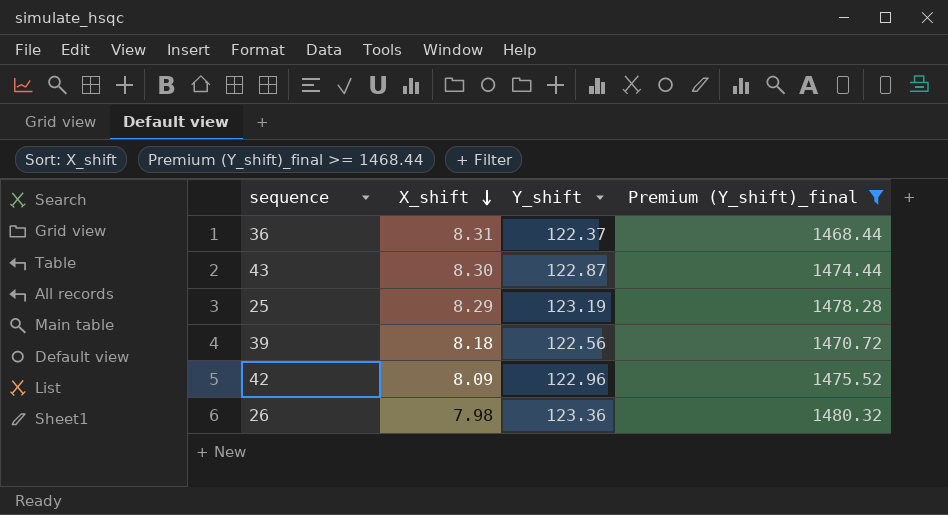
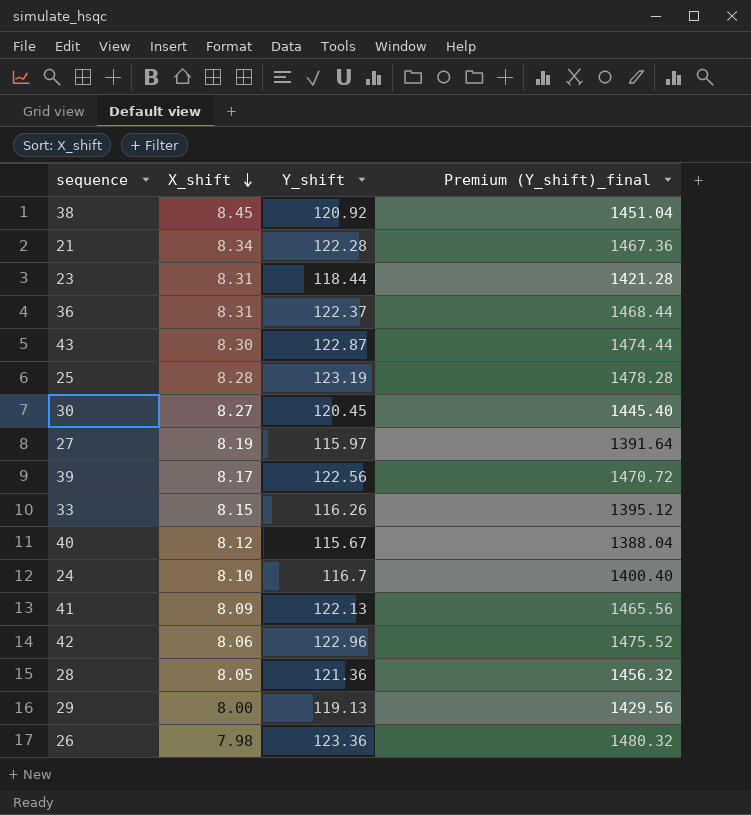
filter: Premium (Y_shift)_final >= 1468.44 -> none
25 | X_shift: 8.29 -> 8.28
39 | X_shift: 8.18 -> 8.17
42 | X_shift: 8.09 -> 8.06

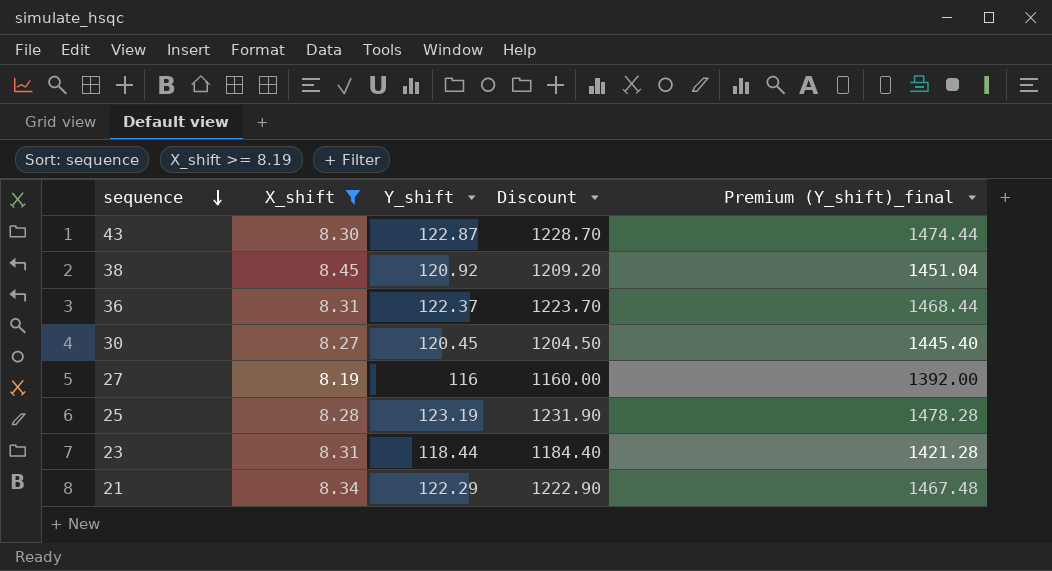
filter: none -> X_shift >= 8.19
row order: X_shift descending -> sequence descending
column Discount | formula: none -> [Y_shift] * 10
27 | Y_shift: 115.97 -> 116
27 | Premium (Y_shift)_final: 1391.64 -> 1392.00
21 | Y_shift: 122.28 -> 122.29
21 | Premium (Y_shift)_final: 1467.36 -> 1467.48

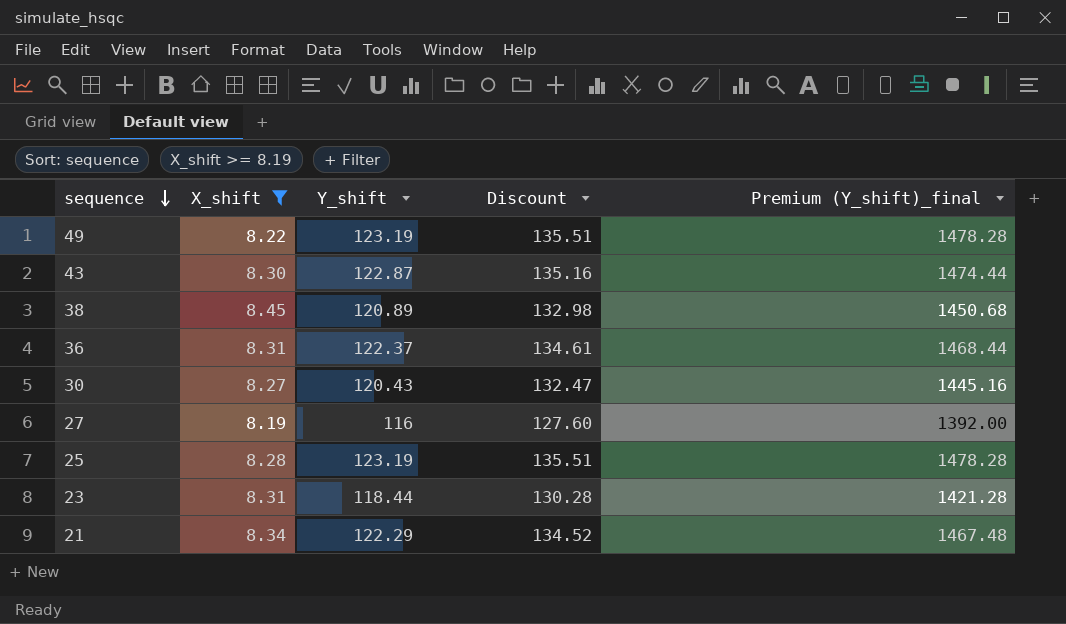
column Discount | formula: [Y_shift] * 10 -> [Y_shift] * 1.1
row 49: none -> 8.22 | 123.19 | 135.51 | 1478.28
38 | Y_shift: 120.92 -> 120.89
38 | Premium (Y_shift)_final: 1451.04 -> 1450.68
30 | Y_shift: 120.45 -> 120.43
30 | Premium (Y_shift)_final: 1445.40 -> 1445.16

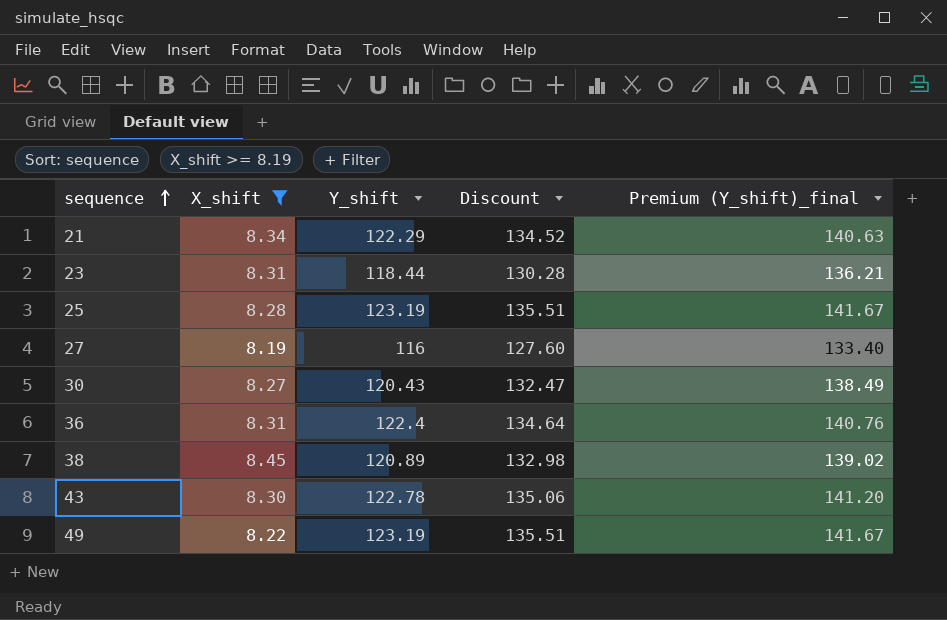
row order: sequence descending -> sequence ascending
column Premium (Y_shift)_final | formula: [Y_shift] * 12 -> [Y_shift] * 1.15
36 | Y_shift: 122.37 -> 122.4
36 | Discount: 134.61 -> 134.64
43 | Y_shift: 122.87 -> 122.78
43 | Discount: 135.16 -> 135.06

